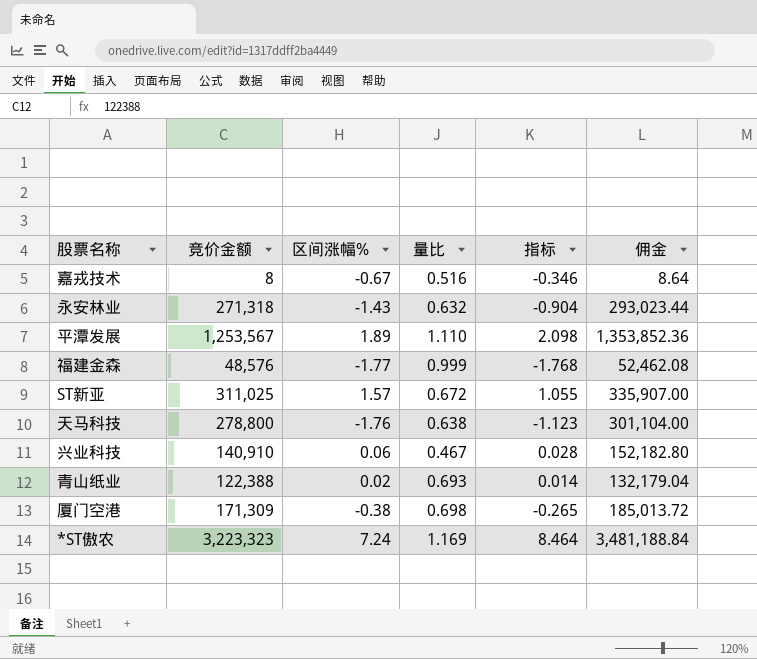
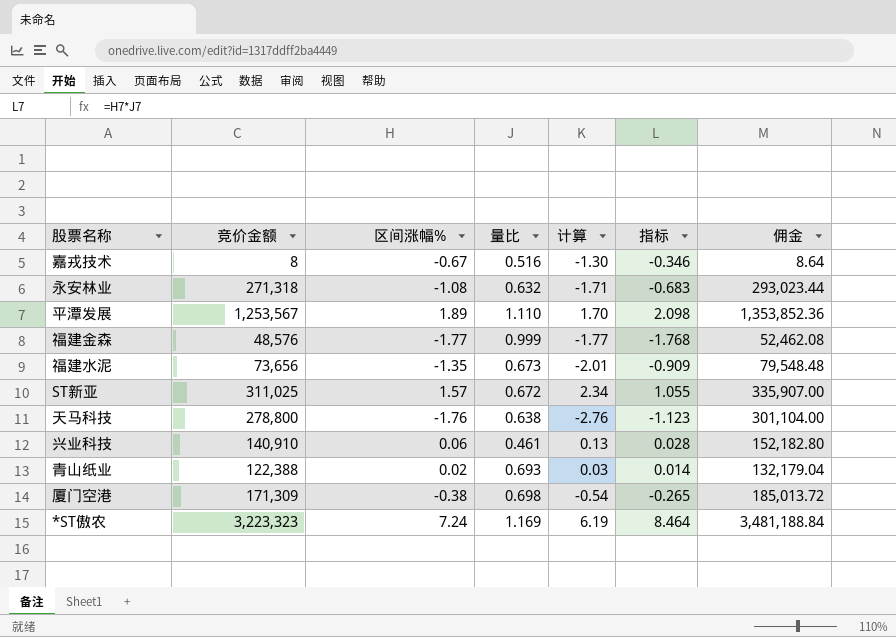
column 计算 | formula: none -> [区间涨幅%] / [量比]
永安林业 | 区间涨幅%: -1.43 -> -1.08
永安林业 | 指标: -0.904 -> -0.683
row 福建水泥: none -> 73,656 | -1.35 | 0.673 | -2.01 | -0.909 | 79,548.48
兴业科技 | 量比: 0.467 -> 0.461

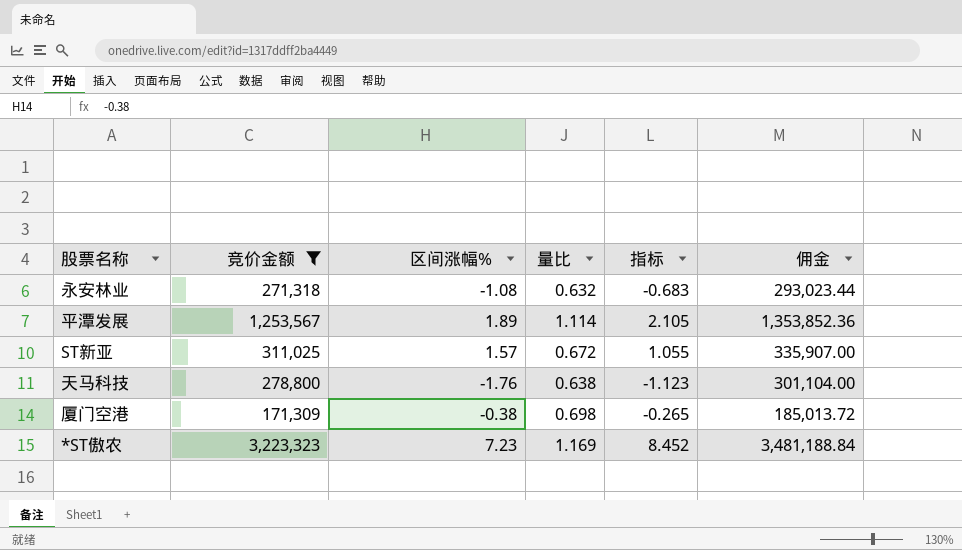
filter: none -> 竞价金额 >= 171,309
column 计算 | formula: [区间涨幅%] / [量比] -> none
平潭发展 | 量比: 1.110 -> 1.114
平潭发展 | 指标: 2.098 -> 2.105
*ST傲农 | 区间涨幅%: 7.24 -> 7.23
*ST傲农 | 指标: 8.464 -> 8.452

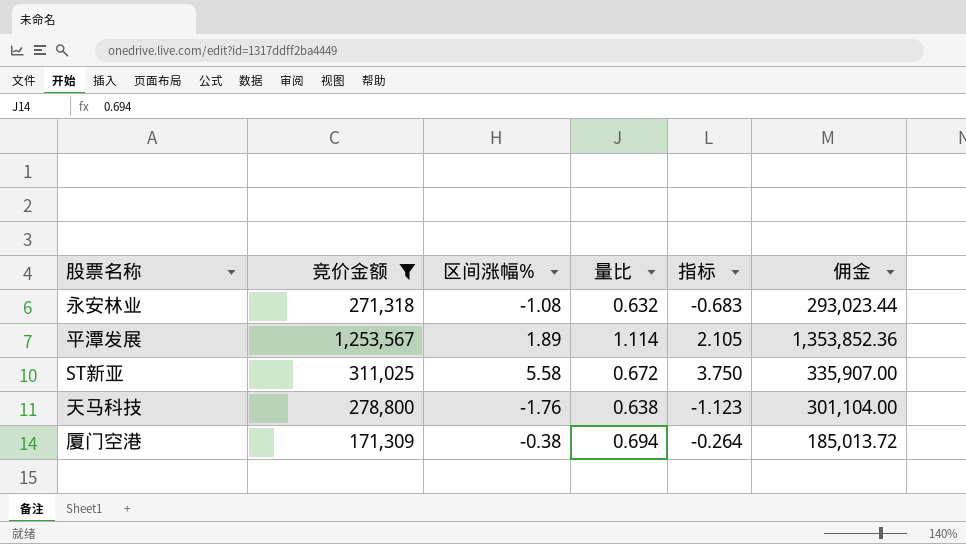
row *ST傲农: 3,223,323 | 7.23 | 1.169 | 8.452 | 3,481,188.84 -> none
ST新亚 | 区间涨幅%: 1.57 -> 5.58
ST新亚 | 指标: 1.055 -> 3.750
厦门空港 | 量比: 0.698 -> 0.694
厦门空港 | 指标: -0.265 -> -0.264

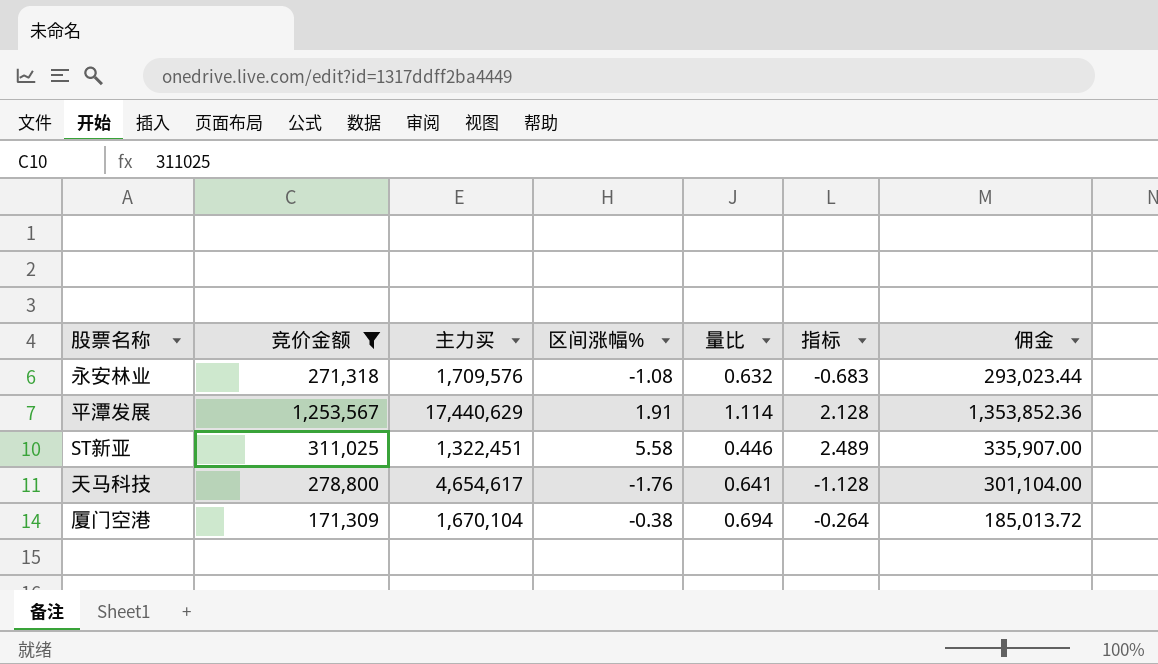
column 主力买 | position: none -> 3
平潭发展 | 区间涨幅%: 1.89 -> 1.91
平潭发展 | 指标: 2.105 -> 2.128
ST新亚 | 量比: 0.672 -> 0.446
ST新亚 | 指标: 3.750 -> 2.489
天马科技 | 量比: 0.638 -> 0.641
天马科技 | 指标: -1.123 -> -1.128

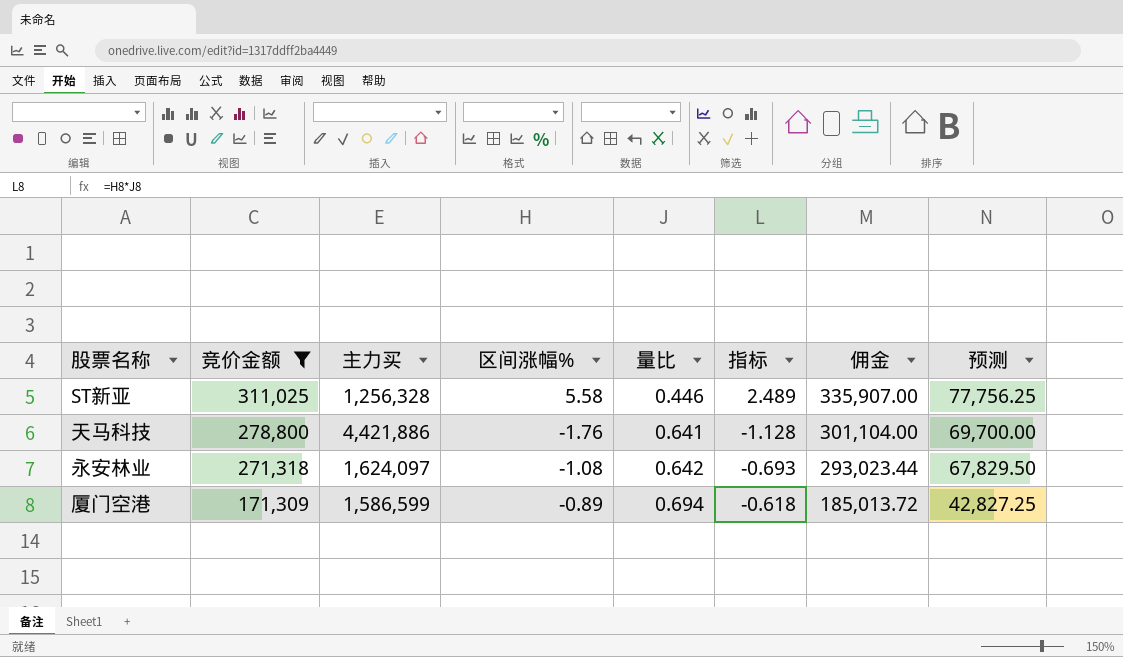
row order: none -> 竞价金额 descending
column 预测 | formula: none -> [竞价金额] * 0.25
row 平潭发展: 1,253,567 | 17,440,629 | 1.91 | 1.114 | 2.128 | 1,353,852.36 -> none
ST新亚 | 主力买: 1,322,451 -> 1,256,328
天马科技 | 主力买: 4,654,617 -> 4,421,886
永安林业 | 主力买: 1,709,576 -> 1,624,097
永安林业 | 量比: 0.632 -> 0.642
永安林业 | 指标: -0.683 -> -0.693
厦门空港 | 主力买: 1,670,104 -> 1,586,599
厦门空港 | 区间涨幅%: -0.38 -> -0.89
厦门空港 | 指标: -0.264 -> -0.618

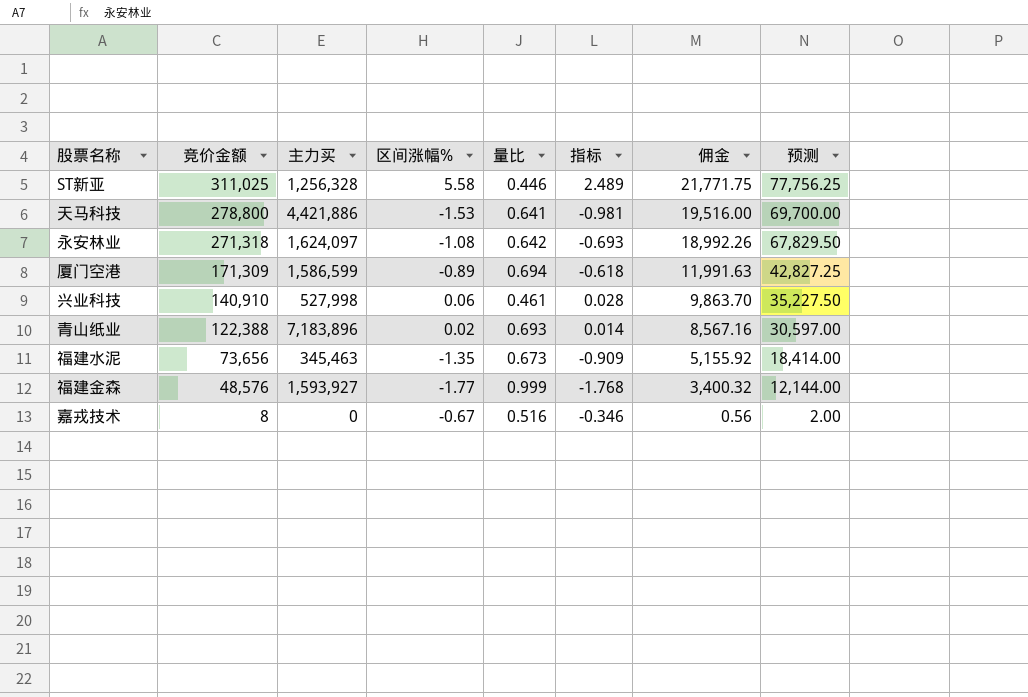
filter: 竞价金额 >= 171,309 -> none
column 佣金 | formula: [竞价金额] * 1.08 -> [竞价金额] * 0.07
天马科技 | 区间涨幅%: -1.76 -> -1.53
天马科技 | 指标: -1.128 -> -0.981

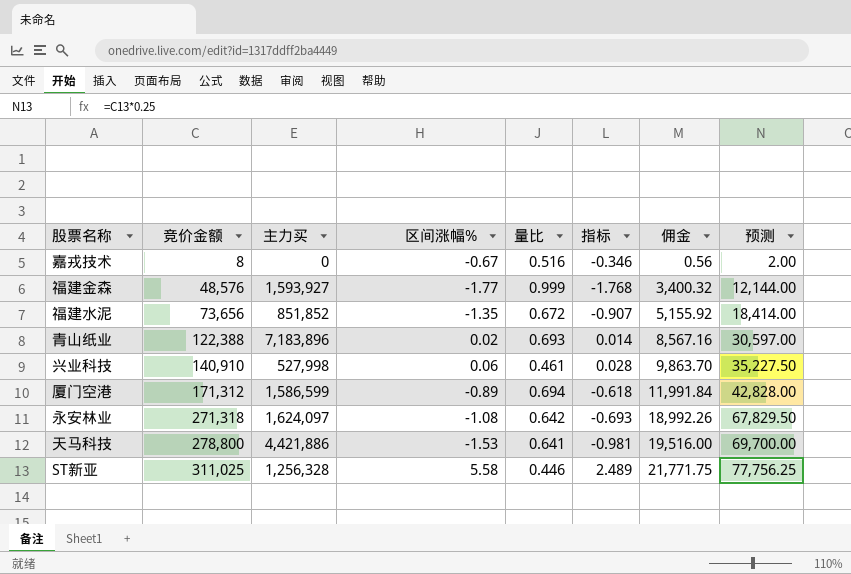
row order: 竞价金额 descending -> 竞价金额 ascending
福建水泥 | 主力买: 345,463 -> 851,852
福建水泥 | 量比: 0.673 -> 0.672
福建水泥 | 指标: -0.909 -> -0.907
厦门空港 | 竞价金额: 171,309 -> 171,312
厦门空港 | 佣金: 11,991.63 -> 11,991.84
厦门空港 | 预测: 42,827.25 -> 42,828.00

